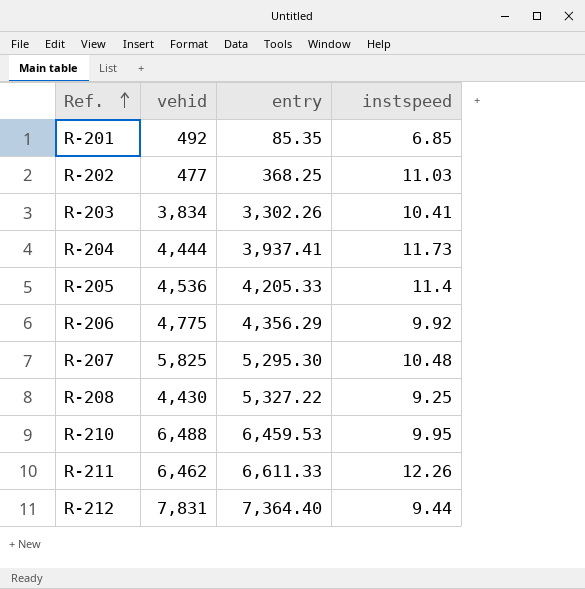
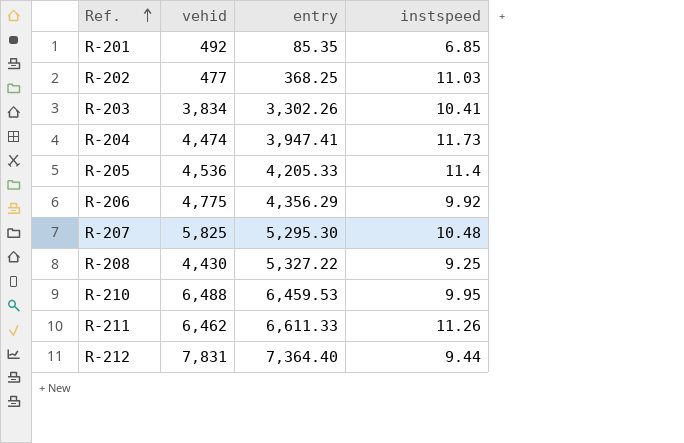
R-204 | vehid: 4,444 -> 4,474
R-204 | entry: 3,937.41 -> 3,947.41
R-211 | instspeed: 12.26 -> 11.26

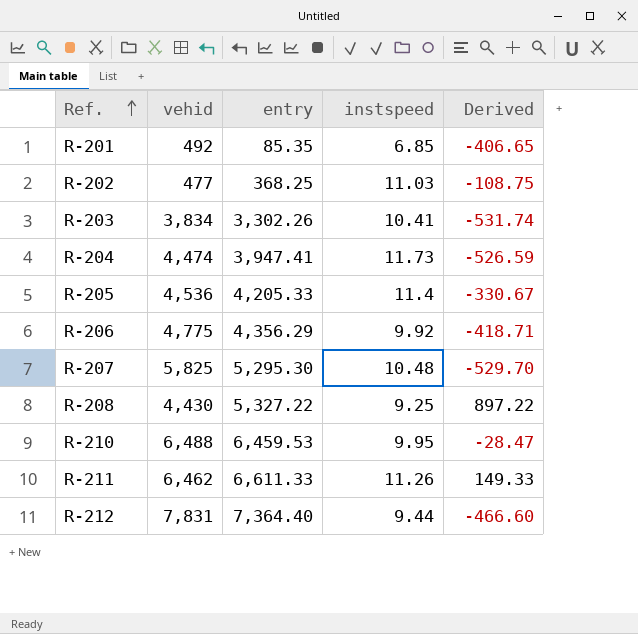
column Derived | formula: none -> [entry] - [vehid]

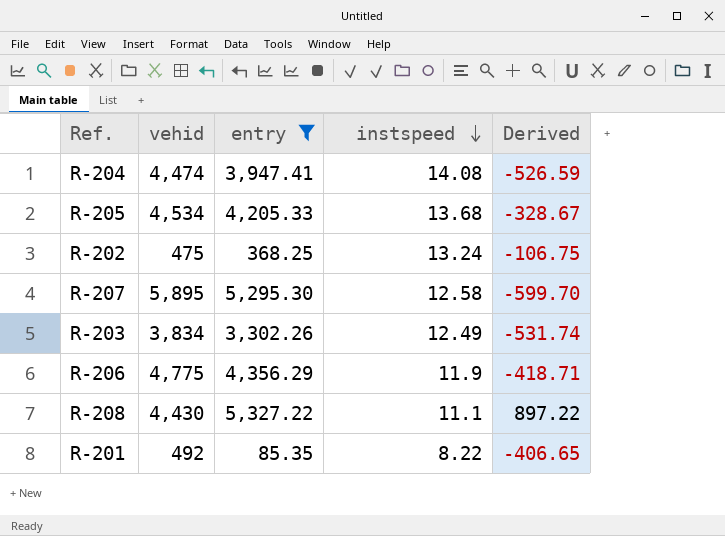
filter: none -> entry <= 5,327.22
row order: Ref. ascending -> instspeed descending
R-204 | instspeed: 11.73 -> 14.08
R-205 | vehid: 4,536 -> 4,534
R-205 | instspeed: 11.4 -> 13.68
R-205 | Derived: -330.67 -> -328.67
R-202 | vehid: 477 -> 475
R-202 | instspeed: 11.03 -> 13.24
R-202 | Derived: -108.75 -> -106.75
R-207 | vehid: 5,825 -> 5,895
R-207 | instspeed: 10.48 -> 12.58
R-207 | Derived: -529.70 -> -599.70
R-203 | instspeed: 10.41 -> 12.49
R-206 | instspeed: 9.92 -> 11.9
R-208 | instspeed: 9.25 -> 11.1
R-201 | instspeed: 6.85 -> 8.22

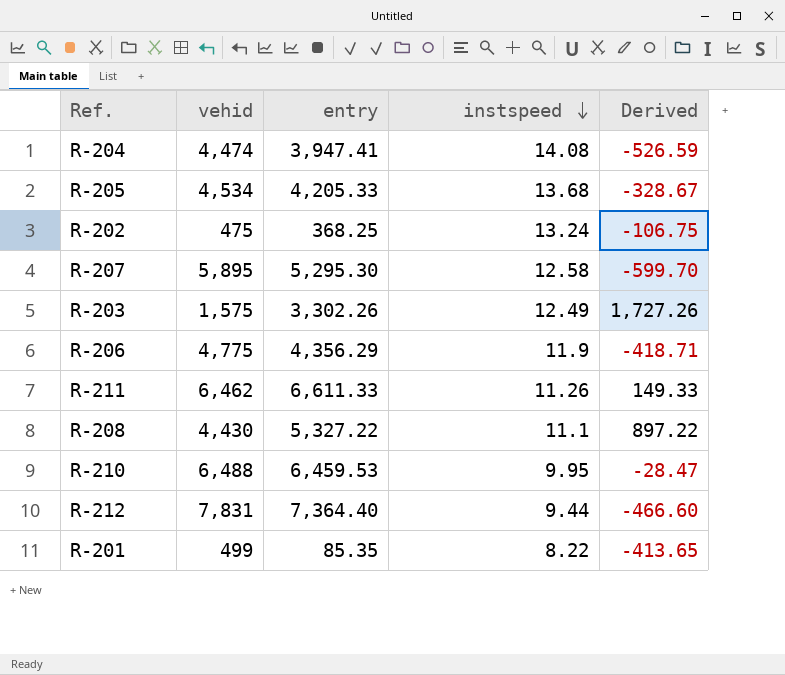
filter: entry <= 5,327.22 -> none
R-203 | vehid: 3,834 -> 1,575
R-203 | Derived: -531.74 -> 1,727.26
R-201 | vehid: 492 -> 499
R-201 | Derived: -406.65 -> -413.65

